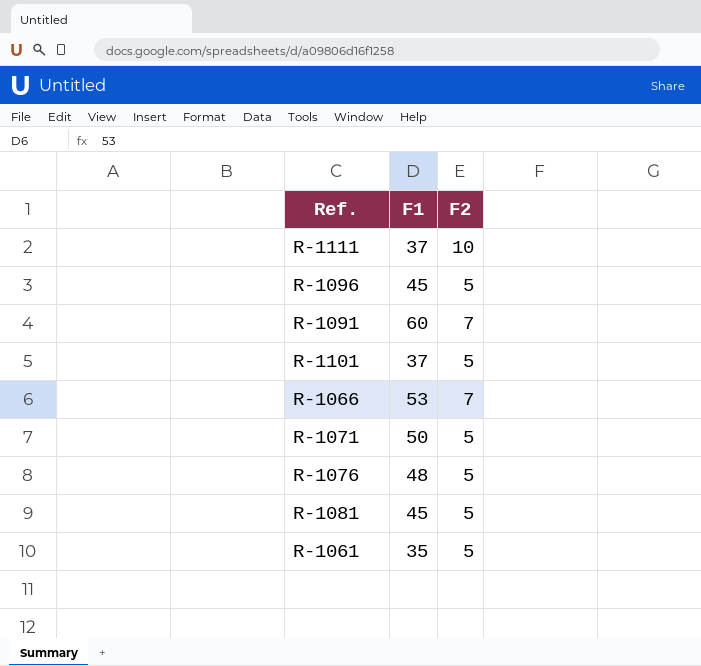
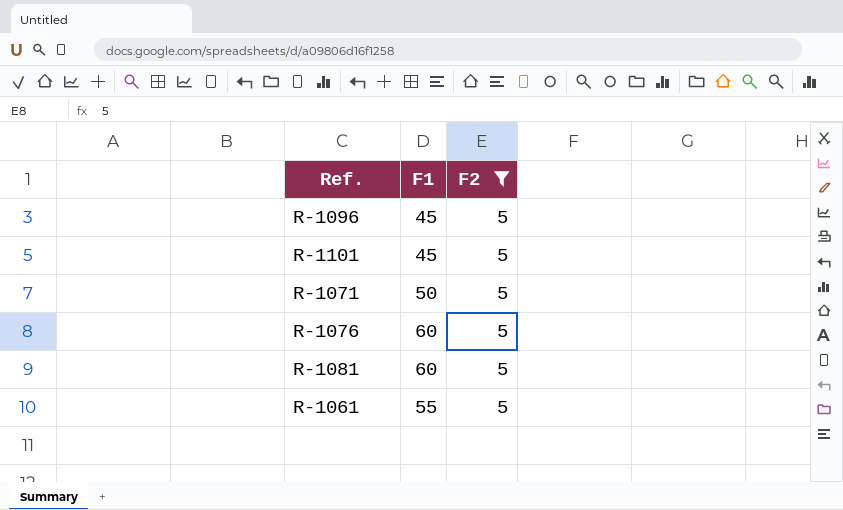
filter: none -> F2 = 5
R-1101 | F1: 37 -> 45
R-1076 | F1: 48 -> 60
R-1081 | F1: 45 -> 60
R-1061 | F1: 35 -> 55

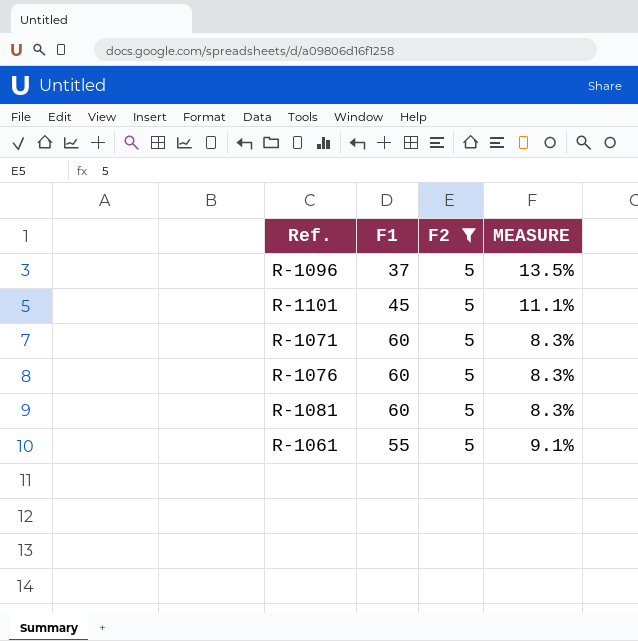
column MEASURE | formula: none -> [F2] / [F1]
R-1096 | F1: 45 -> 37
R-1071 | F1: 50 -> 60

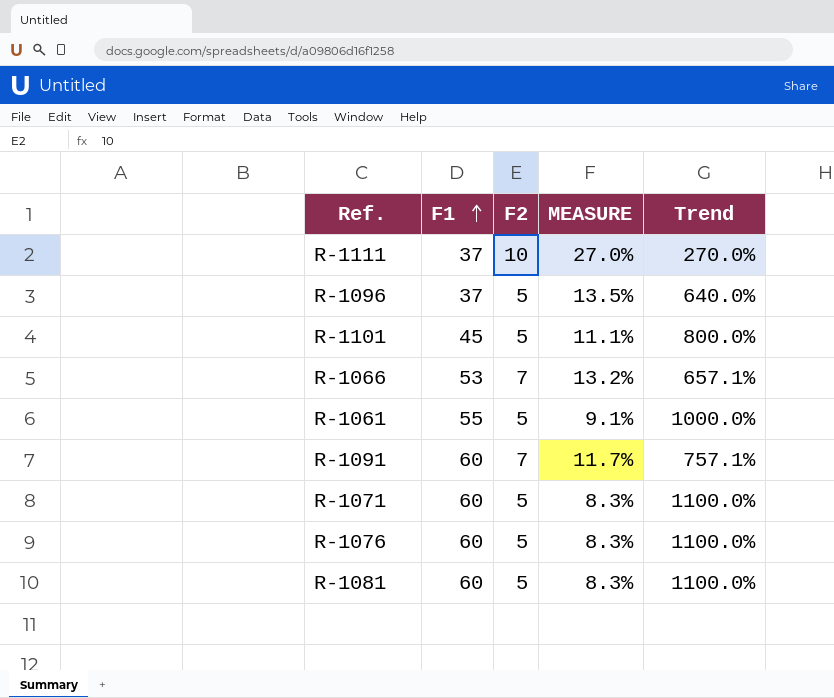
filter: F2 = 5 -> none
row order: none -> F1 ascending
column Trend | formula: none -> ([F1] - [F2]) / [F2]

